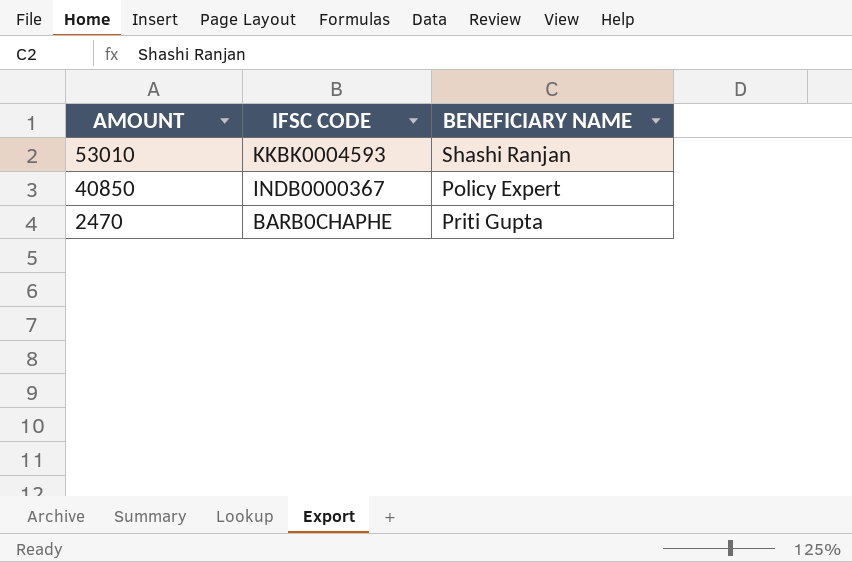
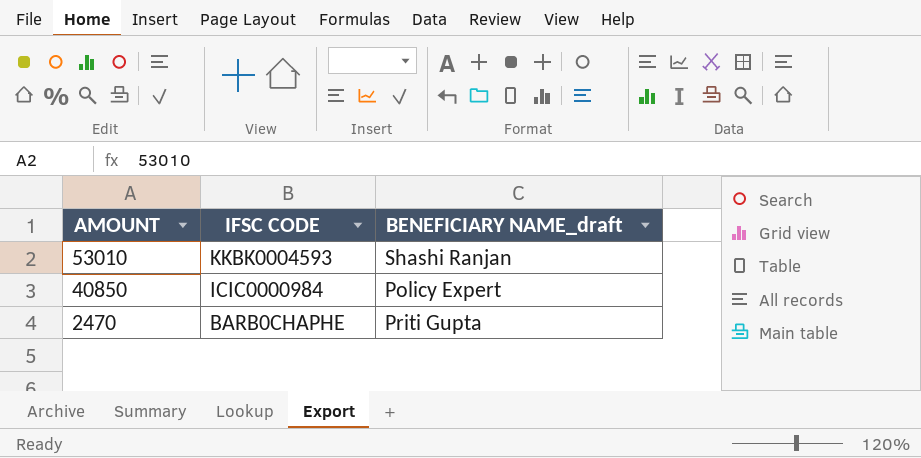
column name: BENEFICIARY NAME -> BENEFICIARY NAME_draft
40850 | IFSC CODE: INDB0000367 -> ICIC0000984

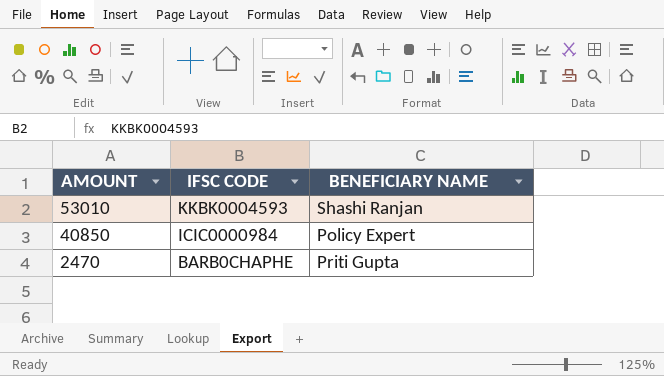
column name: BENEFICIARY NAME_draft -> BENEFICIARY NAME

